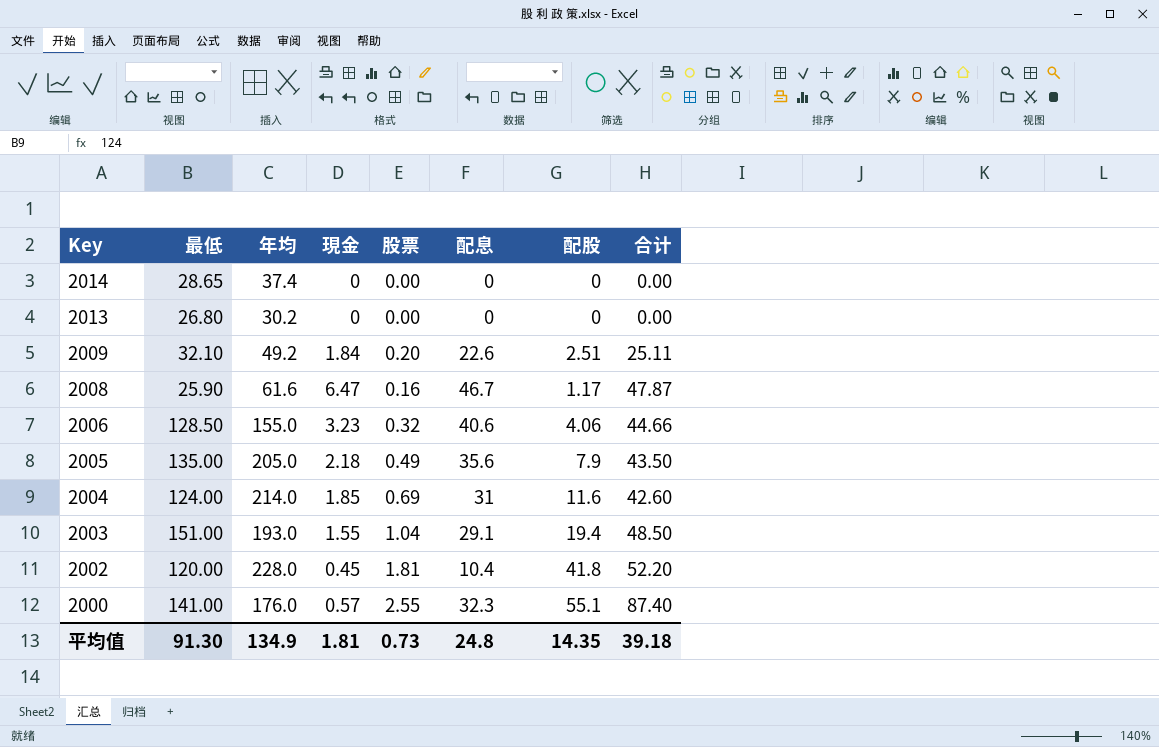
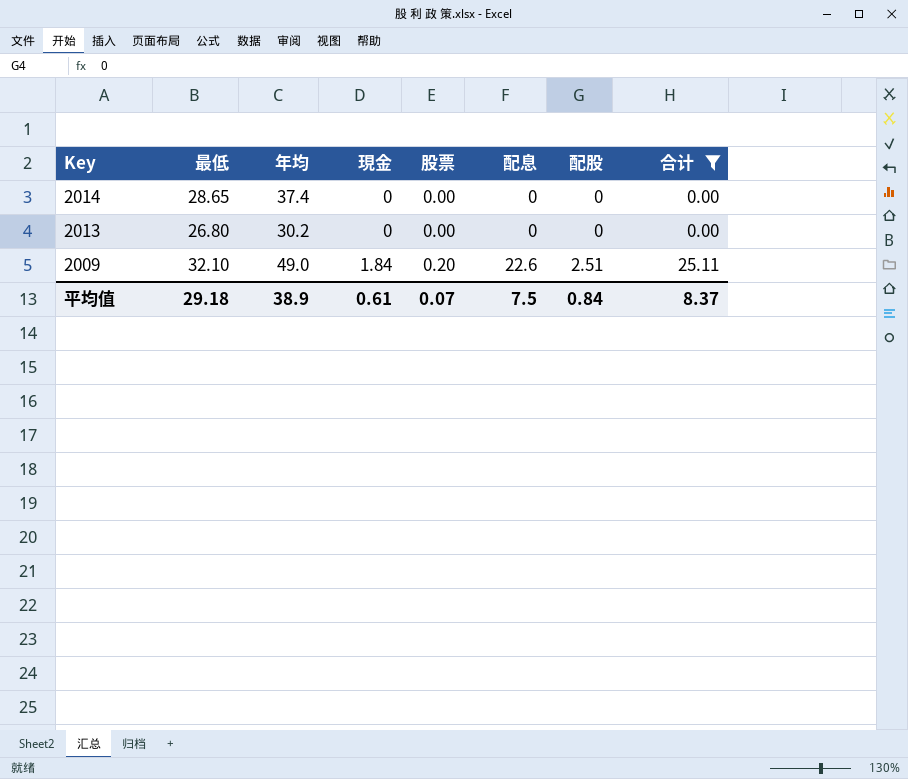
filter: none -> 合计 <= 25.11
2009 | 年均: 49.2 -> 49.0
平均值 | 最低: 91.30 -> 29.18
平均值 | 年均: 134.9 -> 38.9
平均值 | 現金: 1.81 -> 0.61
平均值 | 股票: 0.73 -> 0.07
平均值 | 配息: 24.8 -> 7.5
平均值 | 配股: 14.35 -> 0.84
平均值 | 合计: 39.18 -> 8.37

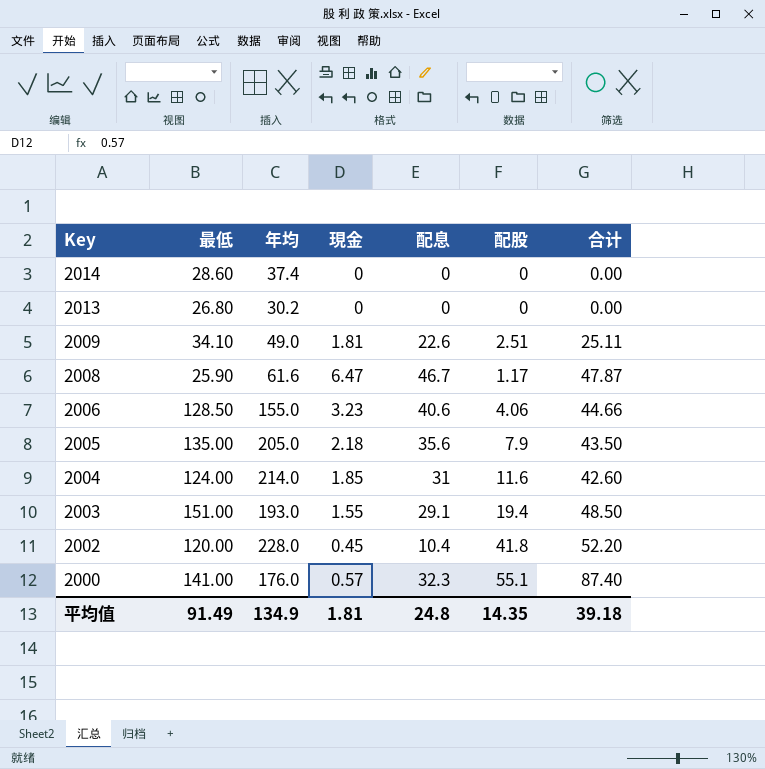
filter: 合计 <= 25.11 -> none
column 股票 | position: 5 -> none
2014 | 最低: 28.65 -> 28.60
2009 | 最低: 32.10 -> 34.10
2009 | 現金: 1.84 -> 1.81
平均值 | 最低: 29.18 -> 91.49
平均值 | 年均: 38.9 -> 134.9
平均值 | 現金: 0.61 -> 1.81
平均值 | 配息: 7.5 -> 24.8
平均值 | 配股: 0.84 -> 14.35
平均值 | 合计: 8.37 -> 39.18

